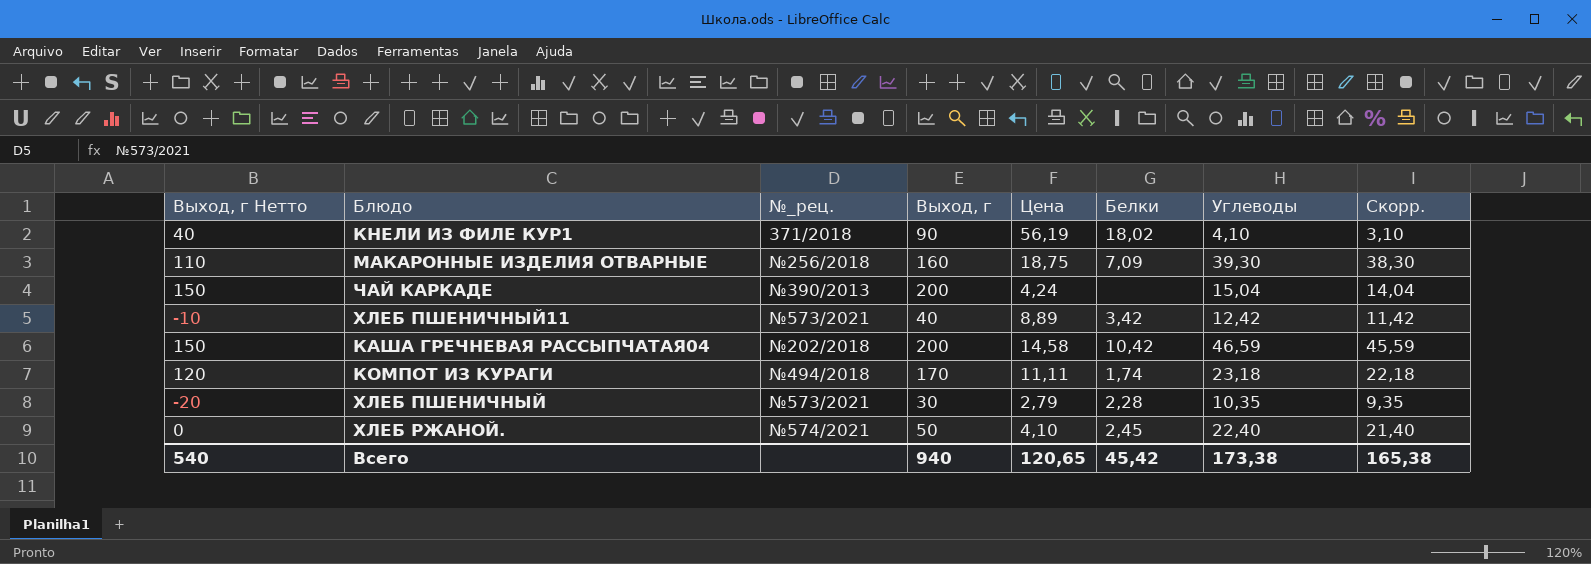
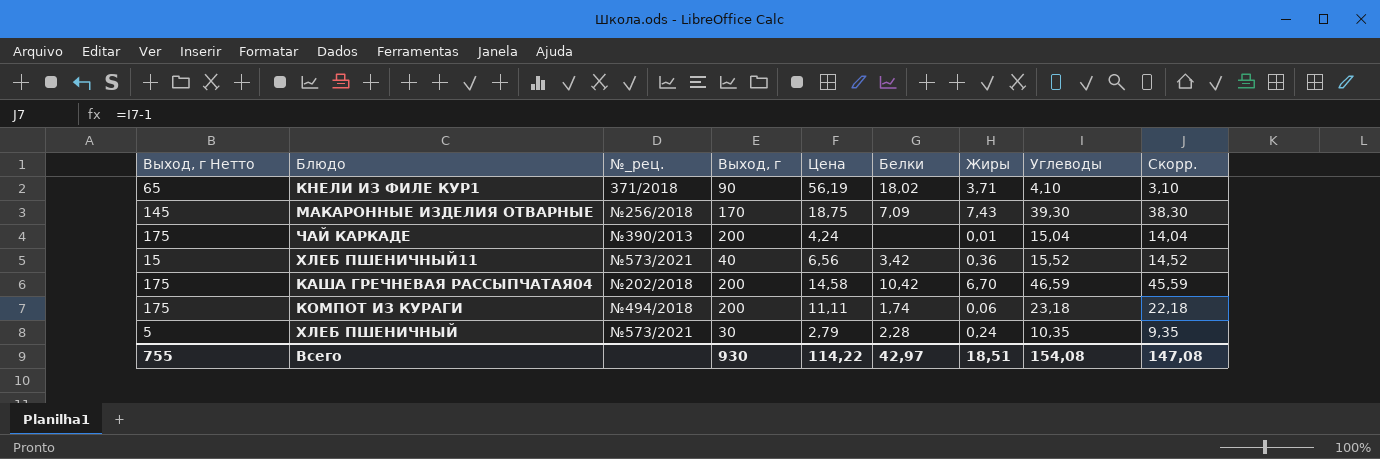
column Выход, г Нетто | formula: [Выход, г] - 50 -> [Выход, г] - 25
column Жиры | position: none -> 7
row ХЛЕБ РЖАНОЙ.: 0 | №574/2021 | 50 | 4,10 | 2,45 | 22,40 | 21,40 -> none
МАКАРОННЫЕ ИЗДЕЛИЯ ОТВАРНЫЕ | Выход, г: 160 -> 170
ХЛЕБ ПШЕНИЧНЫЙ11 | Цена: 8,89 -> 6,56
ХЛЕБ ПШЕНИЧНЫЙ11 | Углеводы: 12,42 -> 15,52
ХЛЕБ ПШЕНИЧНЫЙ11 | Скорр.: 11,42 -> 14,52
КОМПОТ ИЗ КУРАГИ | Выход, г: 170 -> 200
Всего | Выход, г Нетто: 540 -> 755
Всего | Выход, г: 940 -> 930
Всего | Цена: 120,65 -> 114,22
Всего | Белки: 45,42 -> 42,97
Всего | Углеводы: 173,38 -> 154,08
Всего | Скорр.: 165,38 -> 147,08

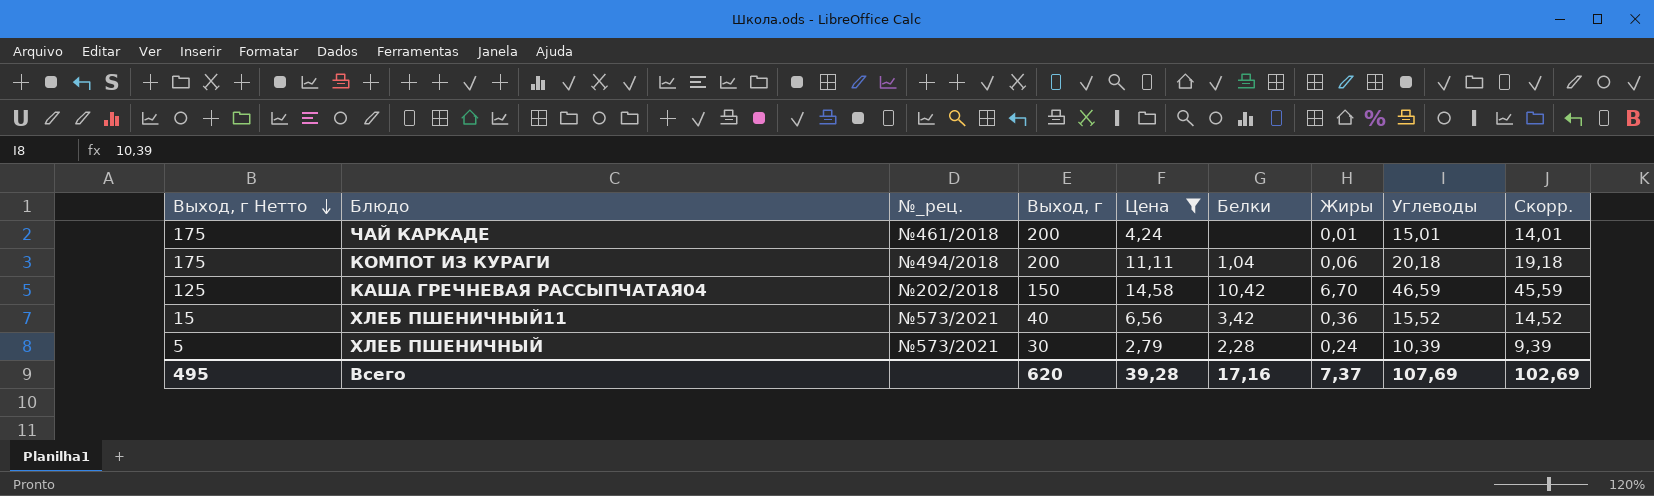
filter: none -> Цена <= 14,58
row order: none -> Выход, г Нетто descending
ЧАЙ КАРКАДЕ | №_рец.: №390/2013 -> №461/2018
ЧАЙ КАРКАДЕ | Углеводы: 15,04 -> 15,01
ЧАЙ КАРКАДЕ | Скорр.: 14,04 -> 14,01
КОМПОТ ИЗ КУРАГИ | Белки: 1,74 -> 1,04
КОМПОТ ИЗ КУРАГИ | Углеводы: 23,18 -> 20,18
КОМПОТ ИЗ КУРАГИ | Скорр.: 22,18 -> 19,18
КАША ГРЕЧНЕВАЯ РАССЫПЧАТАЯ04 | Выход, г Нетто: 175 -> 125
КАША ГРЕЧНЕВАЯ РАССЫПЧАТАЯ04 | Выход, г: 200 -> 150
ХЛЕБ ПШЕНИЧНЫЙ | Углеводы: 10,35 -> 10,39
ХЛЕБ ПШЕНИЧНЫЙ | Скорр.: 9,35 -> 9,39
Всего | Выход, г Нетто: 755 -> 495
Всего | Выход, г: 930 -> 620
Всего | Цена: 114,22 -> 39,28
Всего | Белки: 42,97 -> 17,16
Всего | Жиры: 18,51 -> 7,37
Всего | Углеводы: 154,08 -> 107,69
Всего | Скорр.: 147,08 -> 102,69

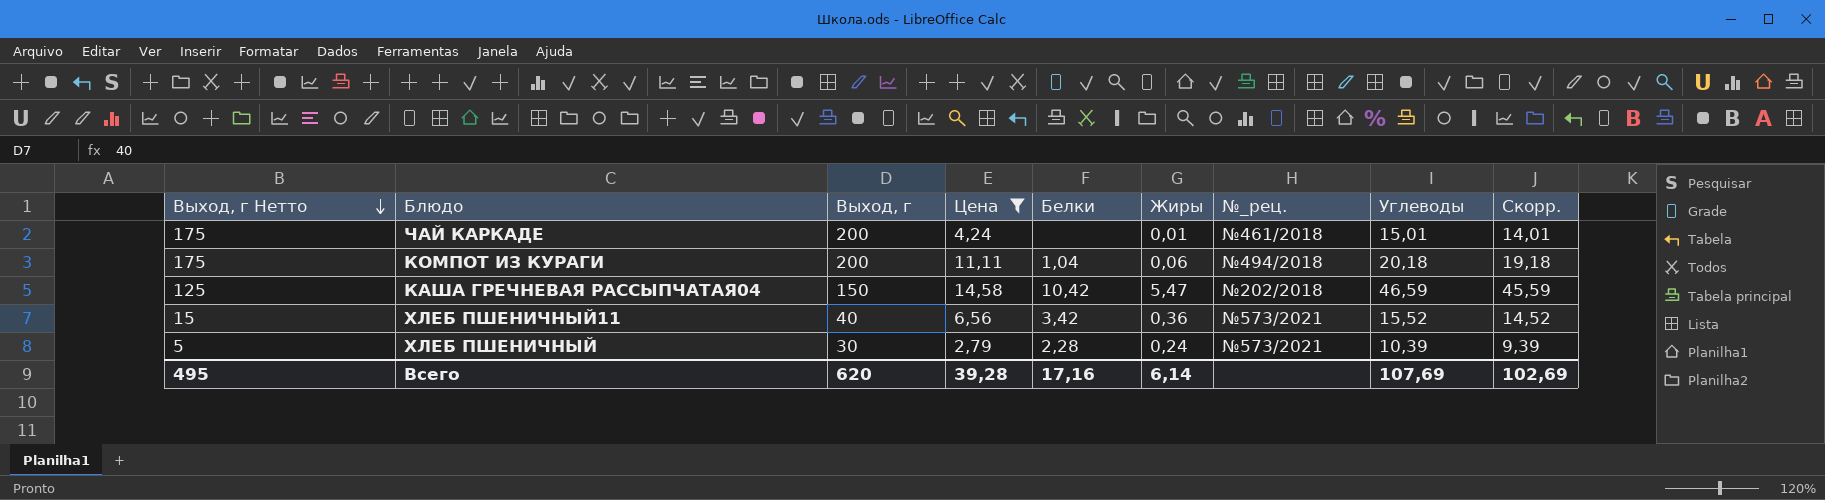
column №_рец. | position: 3 -> 7
КАША ГРЕЧНЕВАЯ РАССЫПЧАТАЯ04 | Жиры: 6,70 -> 5,47
Всего | Жиры: 7,37 -> 6,14

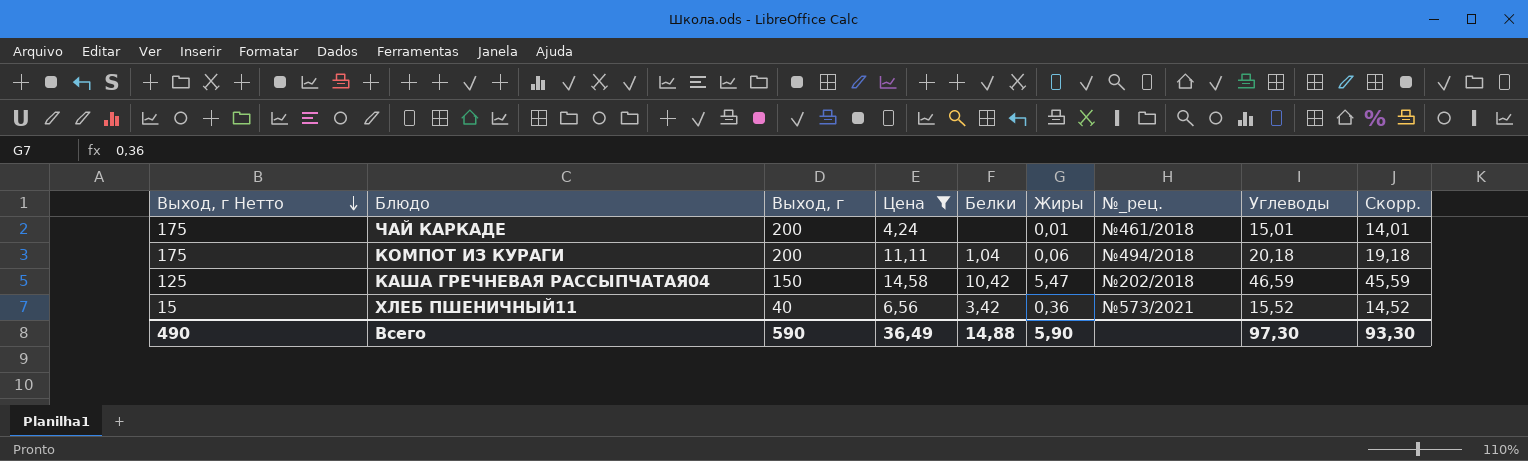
row ХЛЕБ ПШЕНИЧНЫЙ: 5 | 30 | 2,79 | 2,28 | 0,24 | №573/2021 | 10,39 | 9,39 -> none
Всего | Выход, г Нетто: 495 -> 490
Всего | Выход, г: 620 -> 590
Всего | Цена: 39,28 -> 36,49
Всего | Белки: 17,16 -> 14,88
Всего | Жиры: 6,14 -> 5,90
Всего | Углеводы: 107,69 -> 97,30
Всего | Скорр.: 102,69 -> 93,30

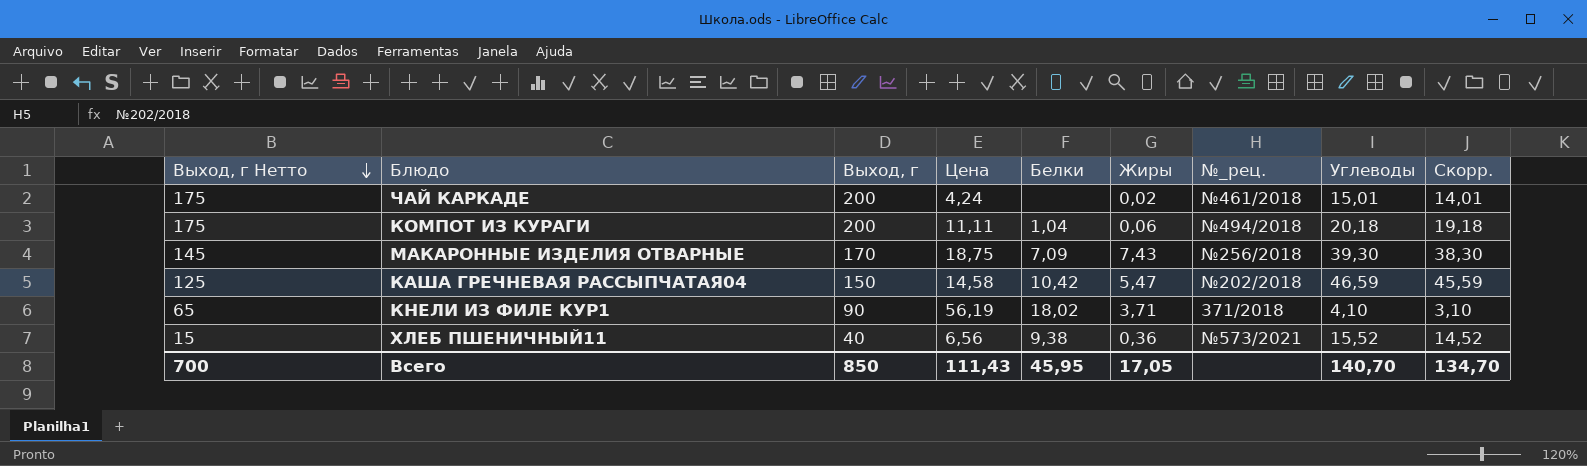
filter: Цена <= 14,58 -> none
ЧАЙ КАРКАДЕ | Жиры: 0,01 -> 0,02
ХЛЕБ ПШЕНИЧНЫЙ11 | Белки: 3,42 -> 9,38
Всего | Выход, г Нетто: 490 -> 700
Всего | Выход, г: 590 -> 850
Всего | Цена: 36,49 -> 111,43
Всего | Белки: 14,88 -> 45,95
Всего | Жиры: 5,90 -> 17,05
Всего | Углеводы: 97,30 -> 140,70
Всего | Скорр.: 93,30 -> 134,70

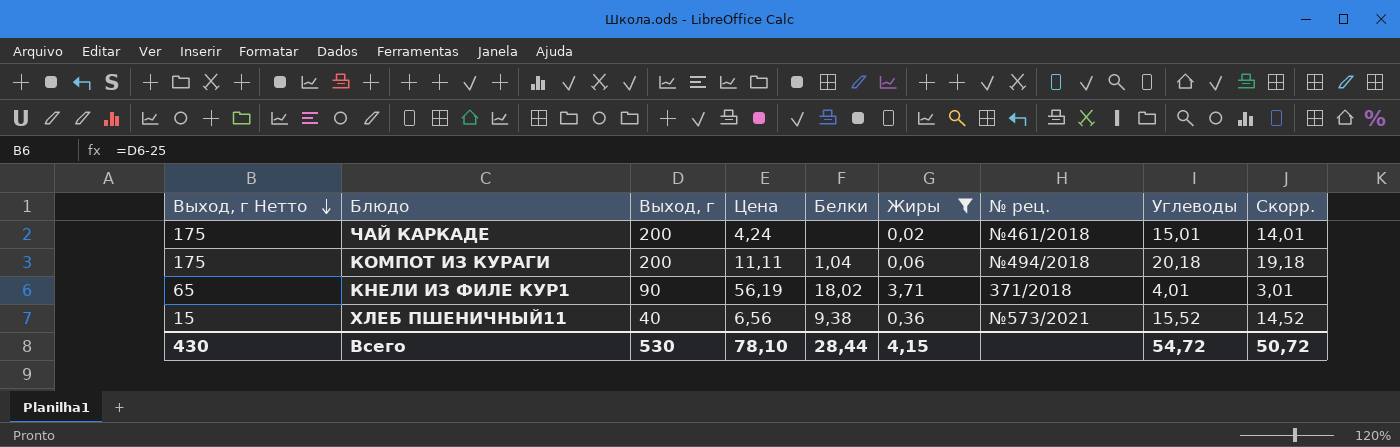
filter: none -> Жиры <= 3,71
column name: №_рец. -> № рец.
КНЕЛИ ИЗ ФИЛЕ КУР1 | Углеводы: 4,10 -> 4,01
КНЕЛИ ИЗ ФИЛЕ КУР1 | Скорр.: 3,10 -> 3,01
Всего | Выход, г Нетто: 700 -> 430
Всего | Выход, г: 850 -> 530
Всего | Цена: 111,43 -> 78,10
Всего | Белки: 45,95 -> 28,44
Всего | Жиры: 17,05 -> 4,15
Всего | Углеводы: 140,70 -> 54,72
Всего | Скорр.: 134,70 -> 50,72

